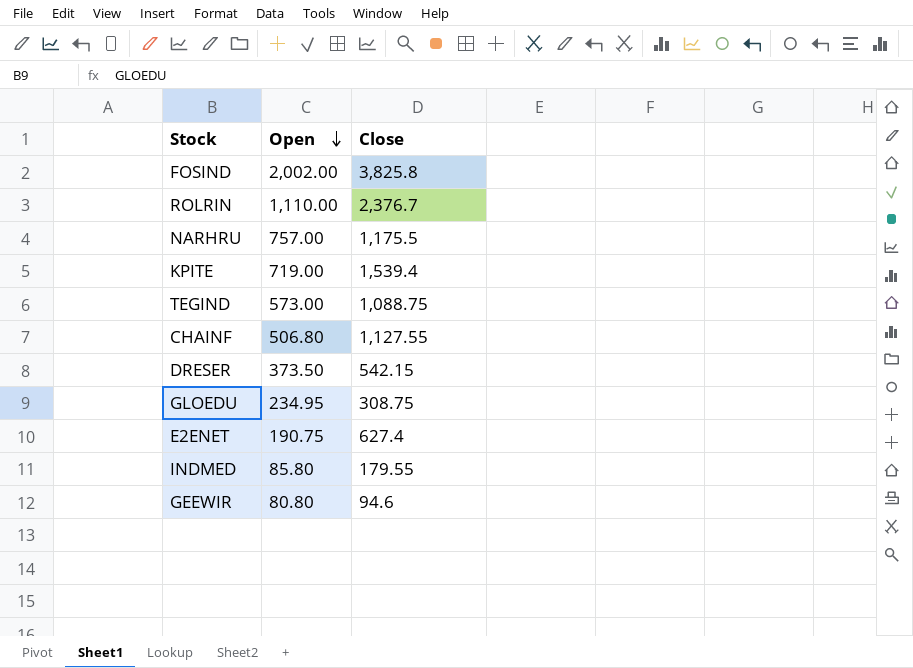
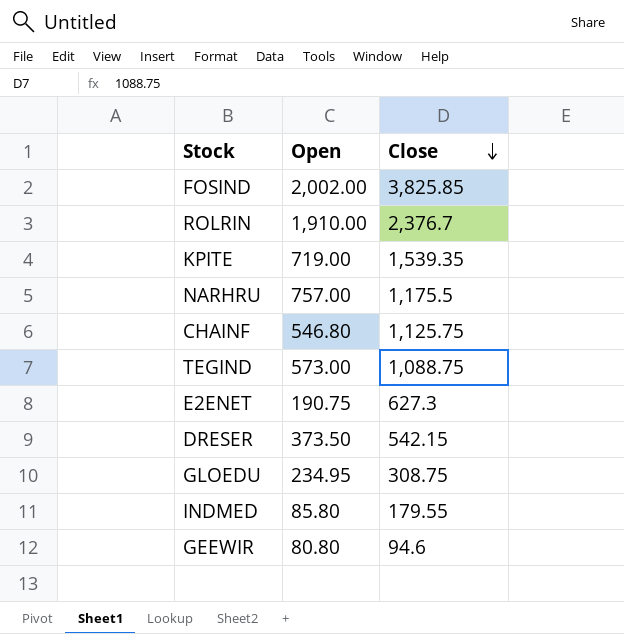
row order: Open descending -> Close descending
FOSIND | Close: 3,825.8 -> 3,825.85
ROLRIN | Open: 1,110.00 -> 1,910.00
KPITE | Close: 1,539.4 -> 1,539.35
CHAINF | Open: 506.80 -> 546.80
CHAINF | Close: 1,127.55 -> 1,125.75
E2ENET | Close: 627.4 -> 627.3

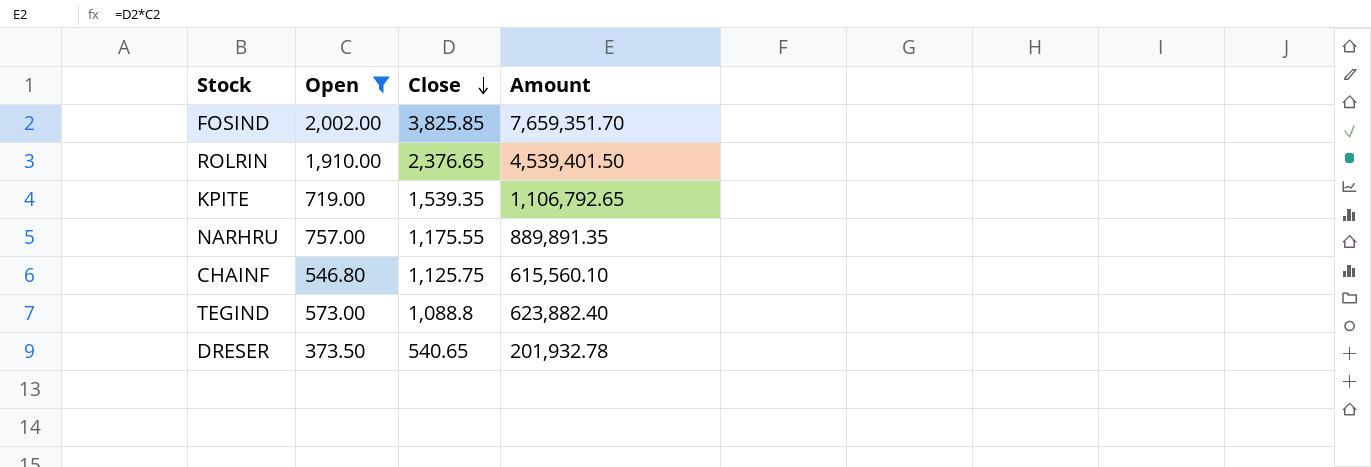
filter: none -> Open >= 373.50
column Amount | formula: none -> [Open] * [Close]
ROLRIN | Close: 2,376.7 -> 2,376.65
NARHRU | Close: 1,175.5 -> 1,175.55
TEGIND | Close: 1,088.75 -> 1,088.8
DRESER | Close: 542.15 -> 540.65

